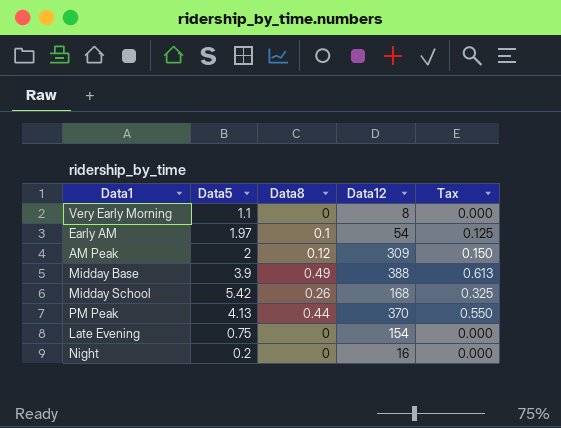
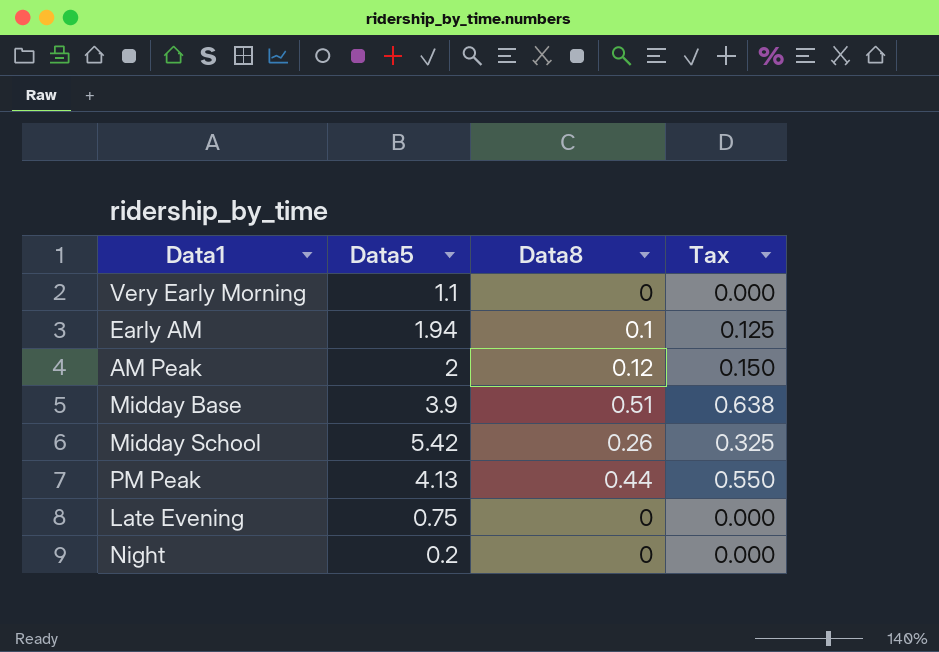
column Data12 | position: 4 -> none
Early AM | Data5: 1.97 -> 1.94
Midday Base | Data8: 0.49 -> 0.51
Midday Base | Tax: 0.613 -> 0.638

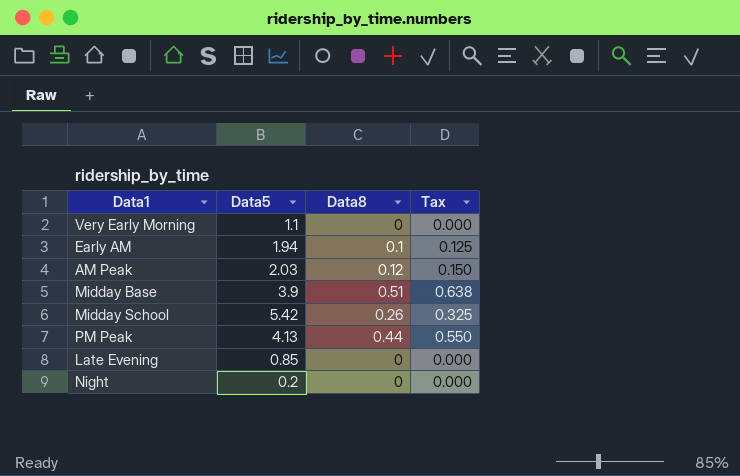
AM Peak | Data5: 2 -> 2.03
Late Evening | Data5: 0.75 -> 0.85

